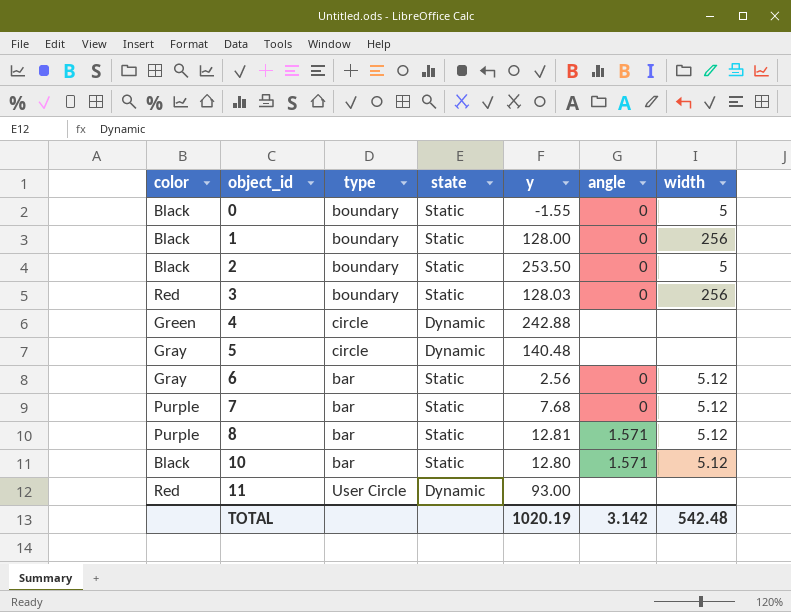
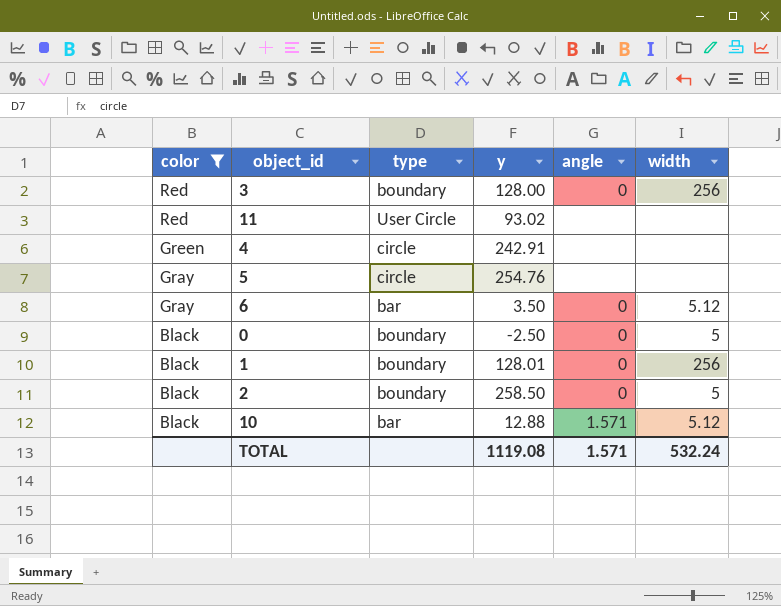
filter: none -> color != Purple
row order: object_id ascending -> color descending
column state | position: 4 -> none
3 | y: 128.03 -> 128.00
11 | y: 93.00 -> 93.02
4 | y: 242.88 -> 242.91
5 | y: 140.48 -> 254.76
6 | y: 2.56 -> 3.50
0 | y: -1.55 -> -2.50
1 | y: 128.00 -> 128.01
2 | y: 253.50 -> 258.50
10 | y: 12.80 -> 12.88
TOTAL | y: 1020.19 -> 1119.08
TOTAL | angle: 3.142 -> 1.571
TOTAL | width: 542.48 -> 532.24

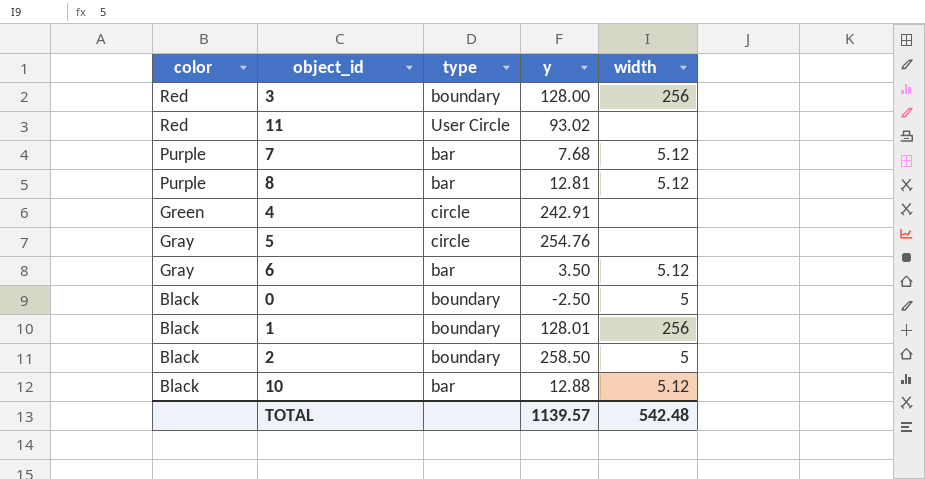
filter: color != Purple -> none
column angle | position: 5 -> none
TOTAL | y: 1119.08 -> 1139.57
TOTAL | width: 532.24 -> 542.48

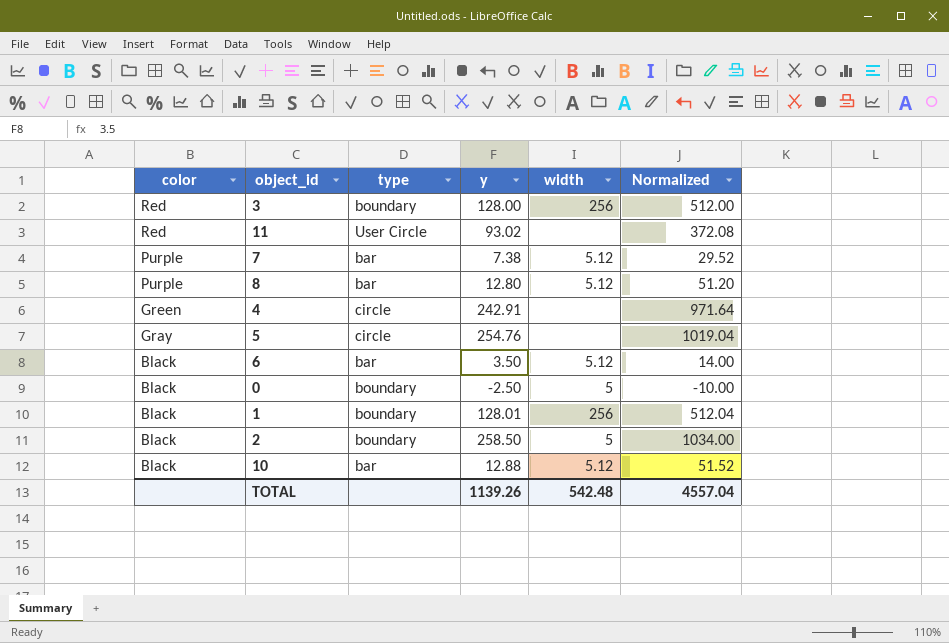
column Normalized | formula: none -> [y] * 4
7 | y: 7.68 -> 7.38
8 | y: 12.81 -> 12.80
6 | color: Gray -> Black
TOTAL | y: 1139.57 -> 1139.26

